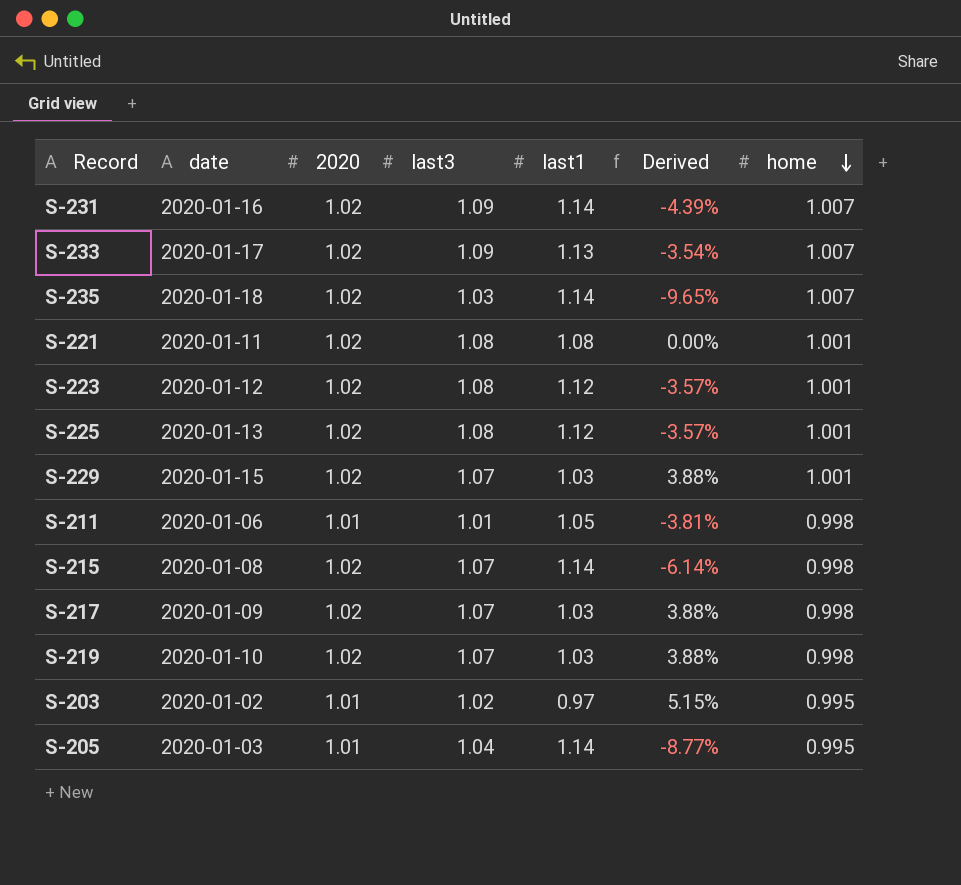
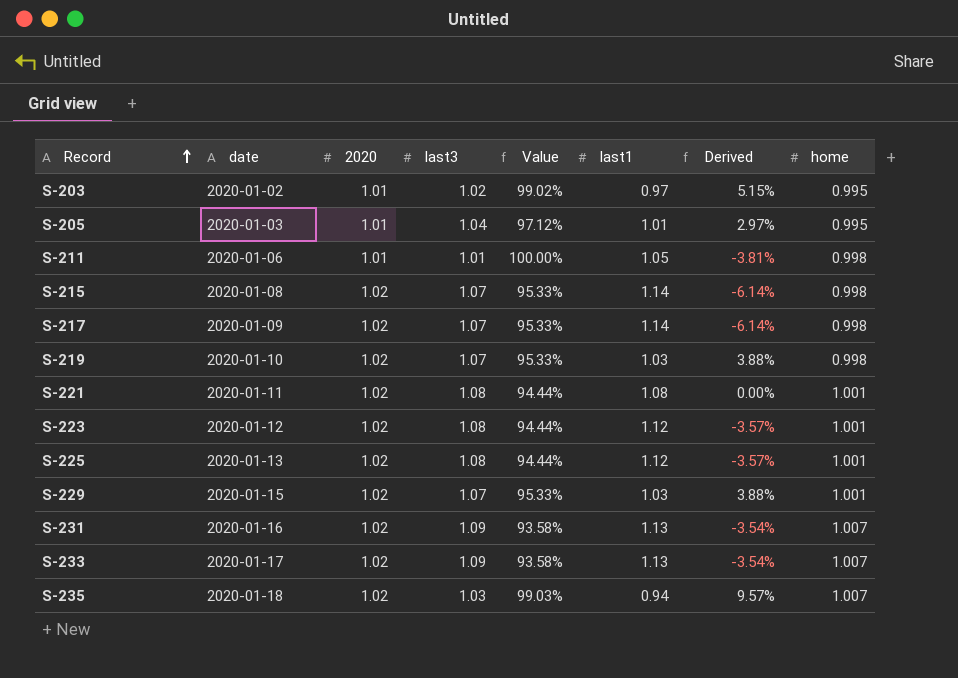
row order: home descending -> Record ascending
column Value | formula: none -> [2020] / [last3]
S-205 | last1: 1.14 -> 1.01
S-205 | Derived: -8.77% -> 2.97%
S-217 | last1: 1.03 -> 1.14
S-217 | Derived: 3.88% -> -6.14%
S-231 | last1: 1.14 -> 1.13
S-231 | Derived: -4.39% -> -3.54%
S-235 | last1: 1.14 -> 0.94
S-235 | Derived: -9.65% -> 9.57%

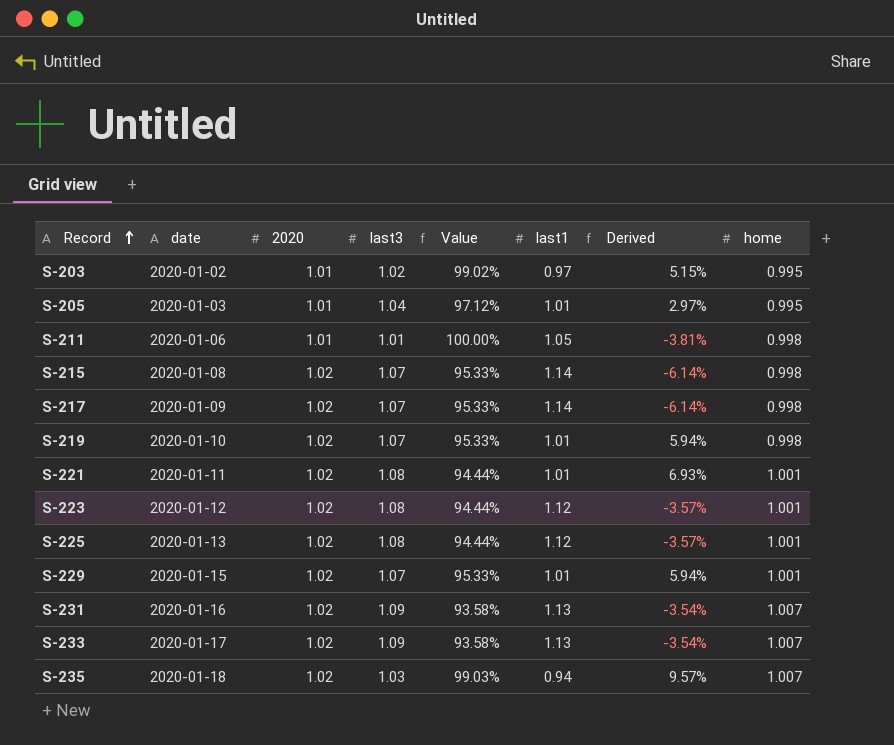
S-219 | last1: 1.03 -> 1.01
S-219 | Derived: 3.88% -> 5.94%
S-221 | last1: 1.08 -> 1.01
S-221 | Derived: 0.00% -> 6.93%
S-229 | last1: 1.03 -> 1.01
S-229 | Derived: 3.88% -> 5.94%

